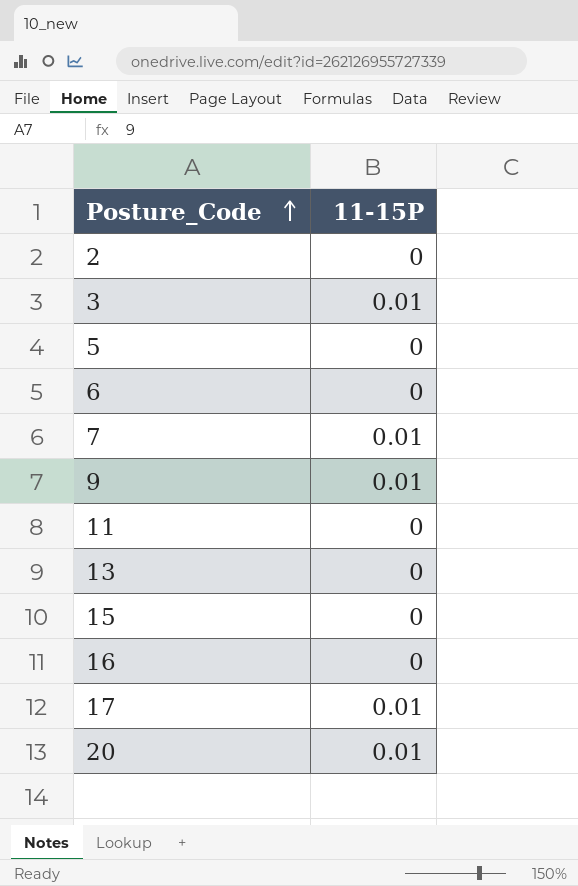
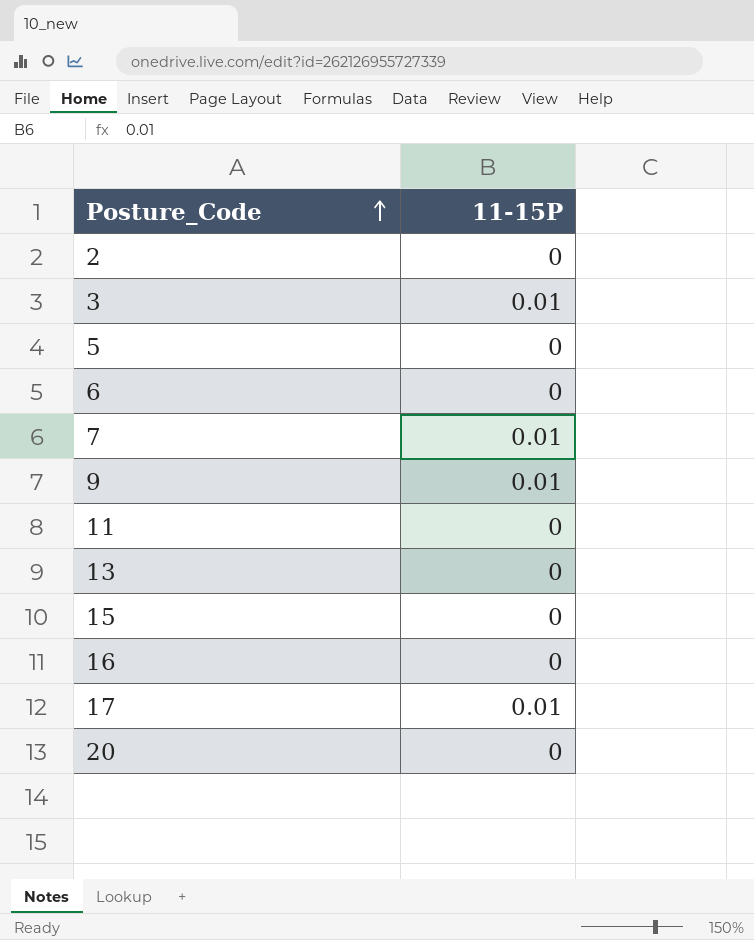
20 | 11-15P: 0.01 -> 0

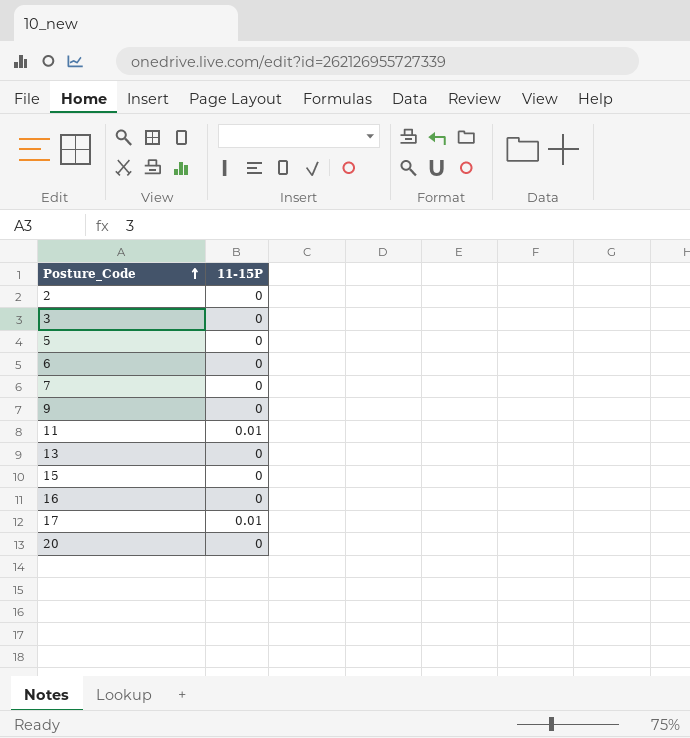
3 | 11-15P: 0.01 -> 0
7 | 11-15P: 0.01 -> 0
9 | 11-15P: 0.01 -> 0
11 | 11-15P: 0 -> 0.01

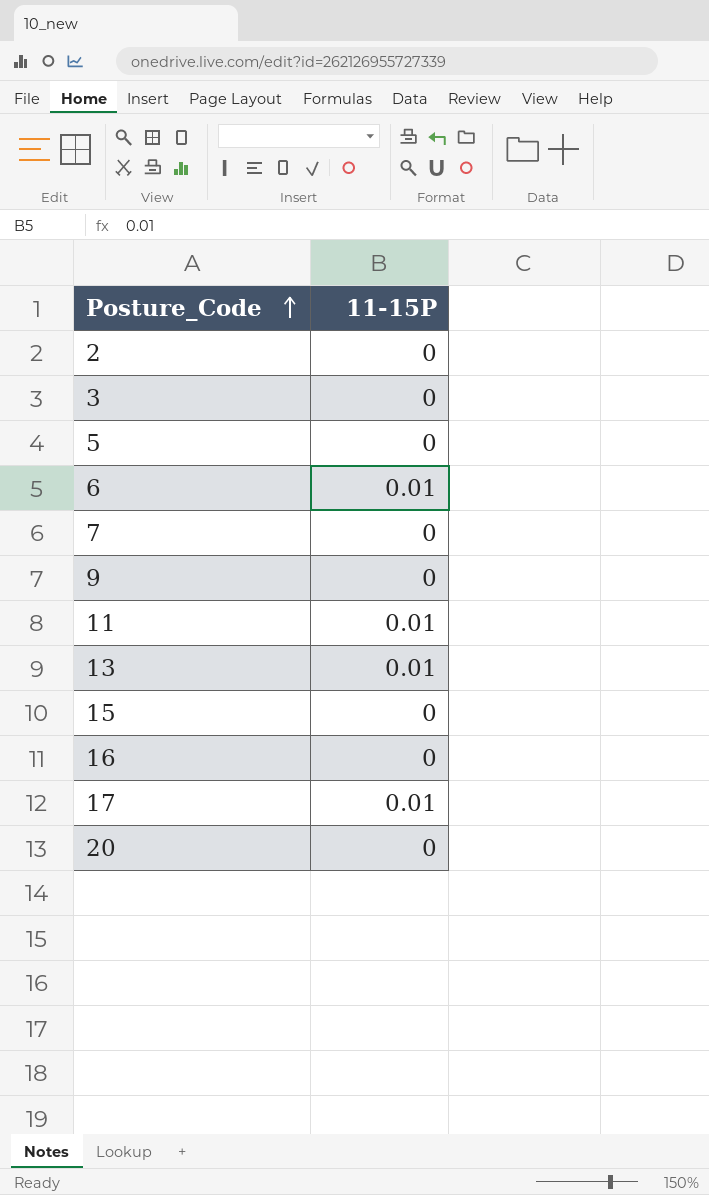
6 | 11-15P: 0 -> 0.01
13 | 11-15P: 0 -> 0.01

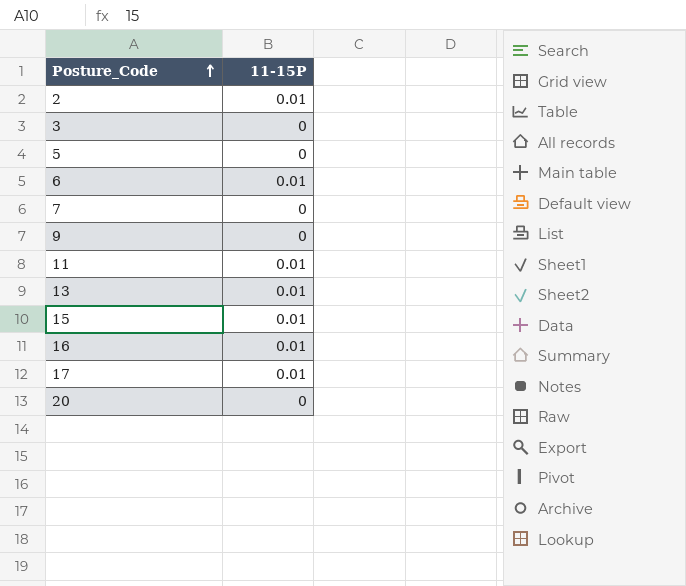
2 | 11-15P: 0 -> 0.01
15 | 11-15P: 0 -> 0.01
16 | 11-15P: 0 -> 0.01

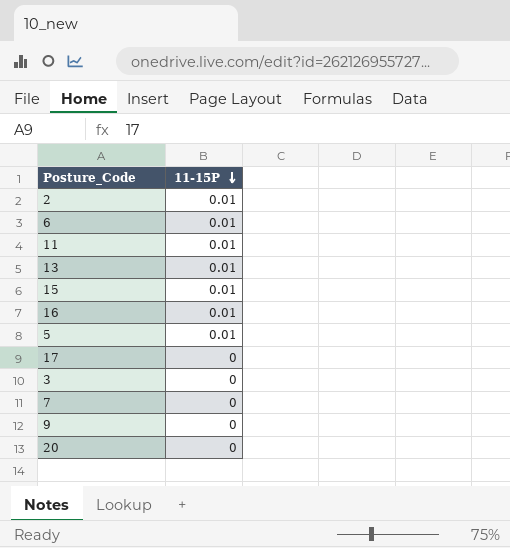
row order: Posture_Code ascending -> 11-15P descending
5 | 11-15P: 0 -> 0.01
17 | 11-15P: 0.01 -> 0

